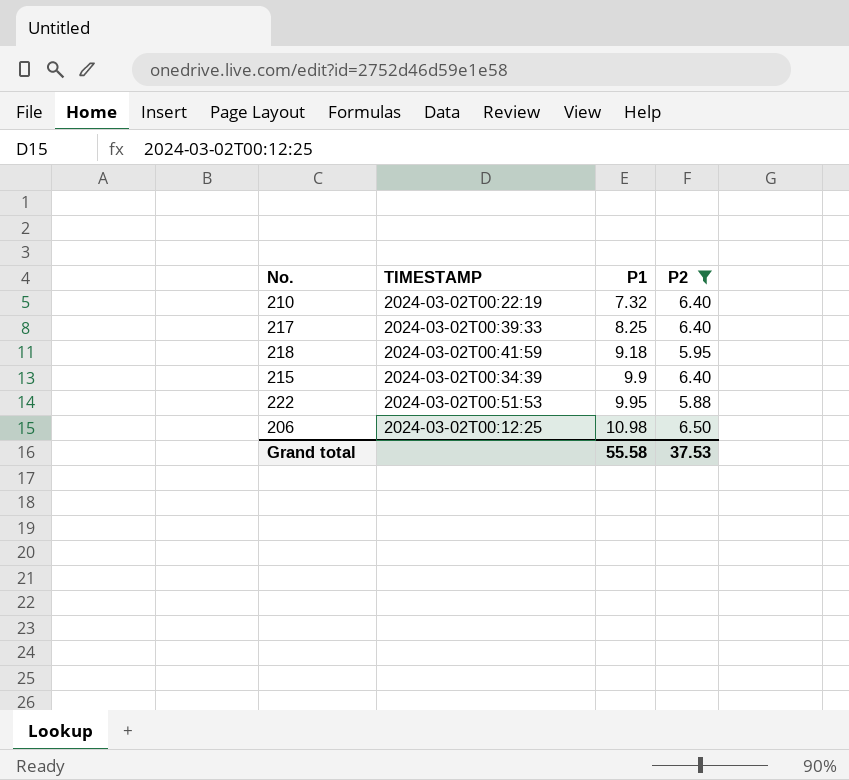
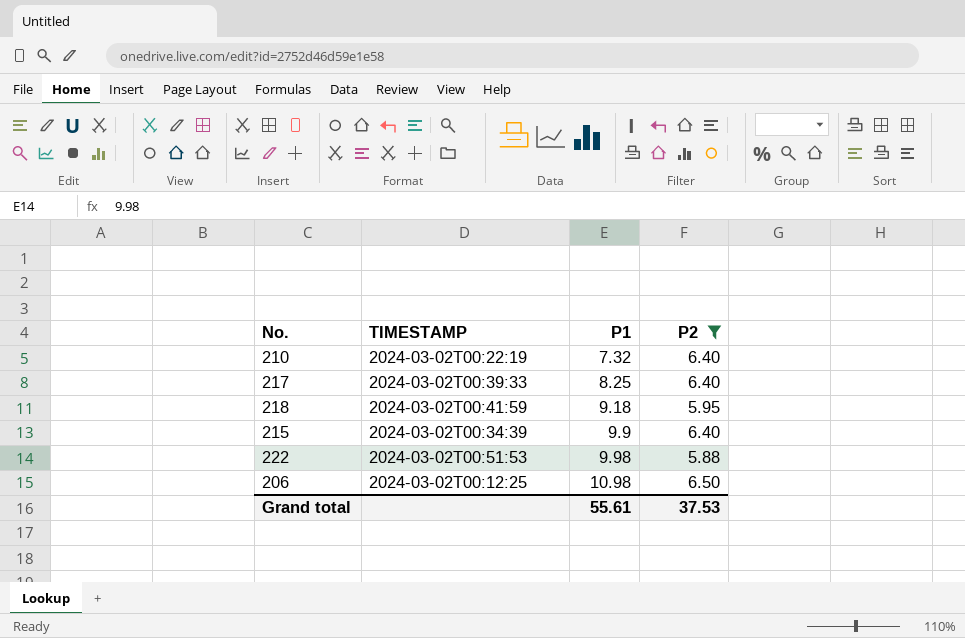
222 | P1: 9.95 -> 9.98
Grand total | P1: 55.58 -> 55.61

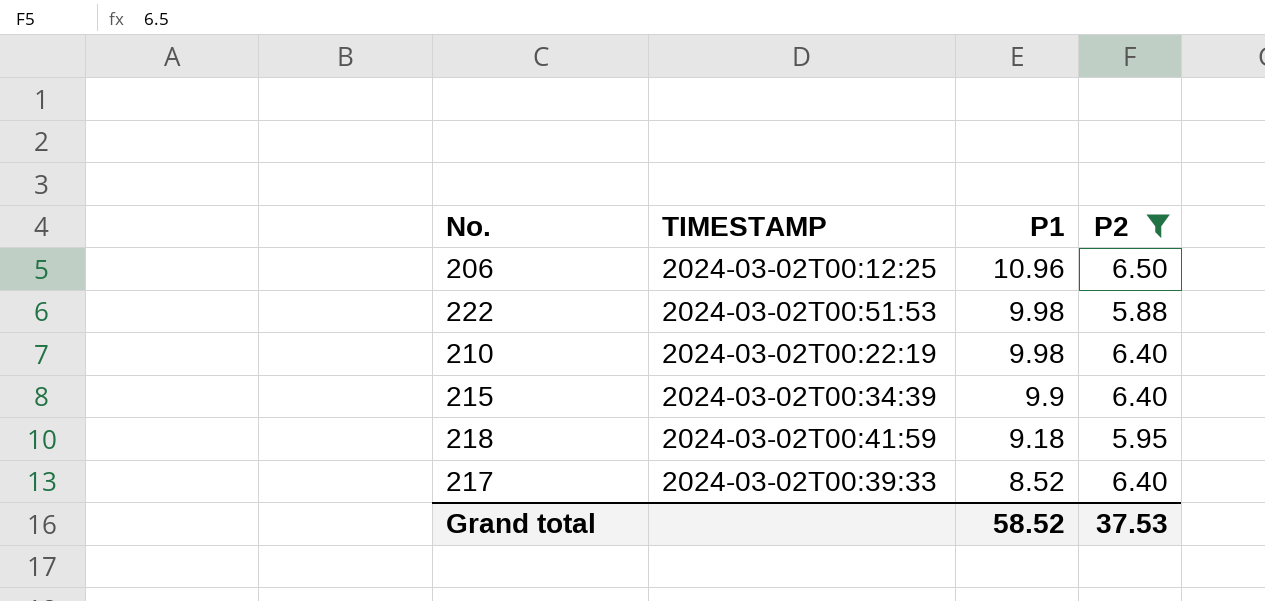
row order: P1 ascending -> P1 descending
206 | P1: 10.98 -> 10.96
210 | P1: 7.32 -> 9.98
217 | P1: 8.25 -> 8.52
Grand total | P1: 55.61 -> 58.52

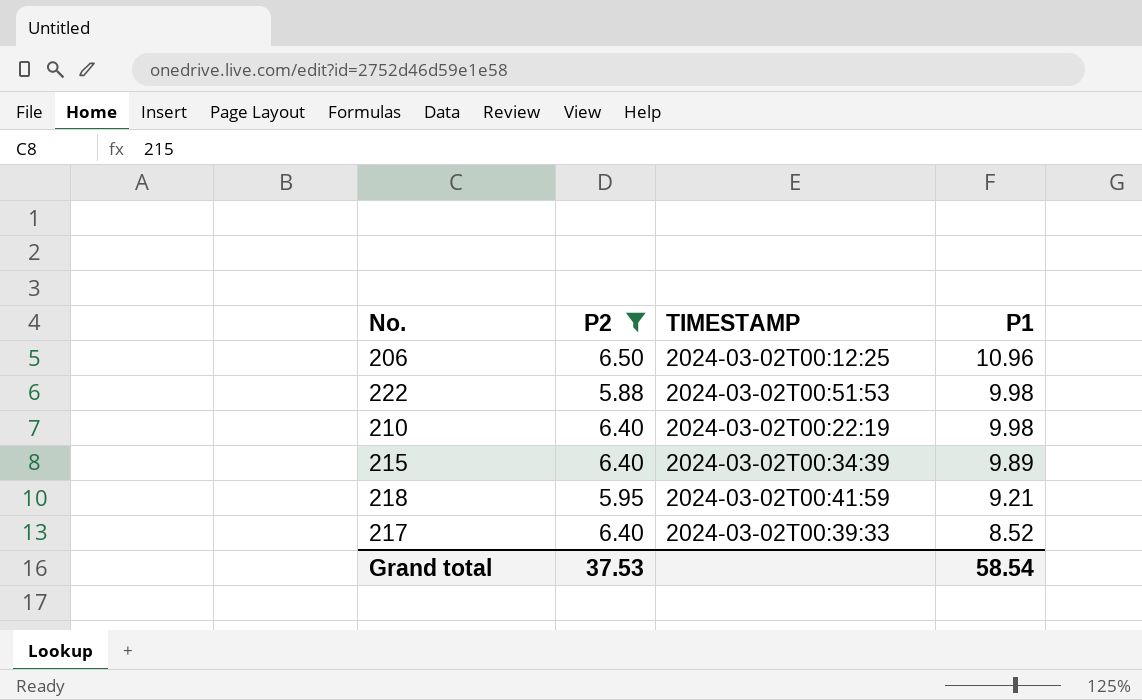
column P2 | position: 4 -> 2
215 | P1: 9.9 -> 9.89
218 | P1: 9.18 -> 9.21
Grand total | P1: 58.52 -> 58.54

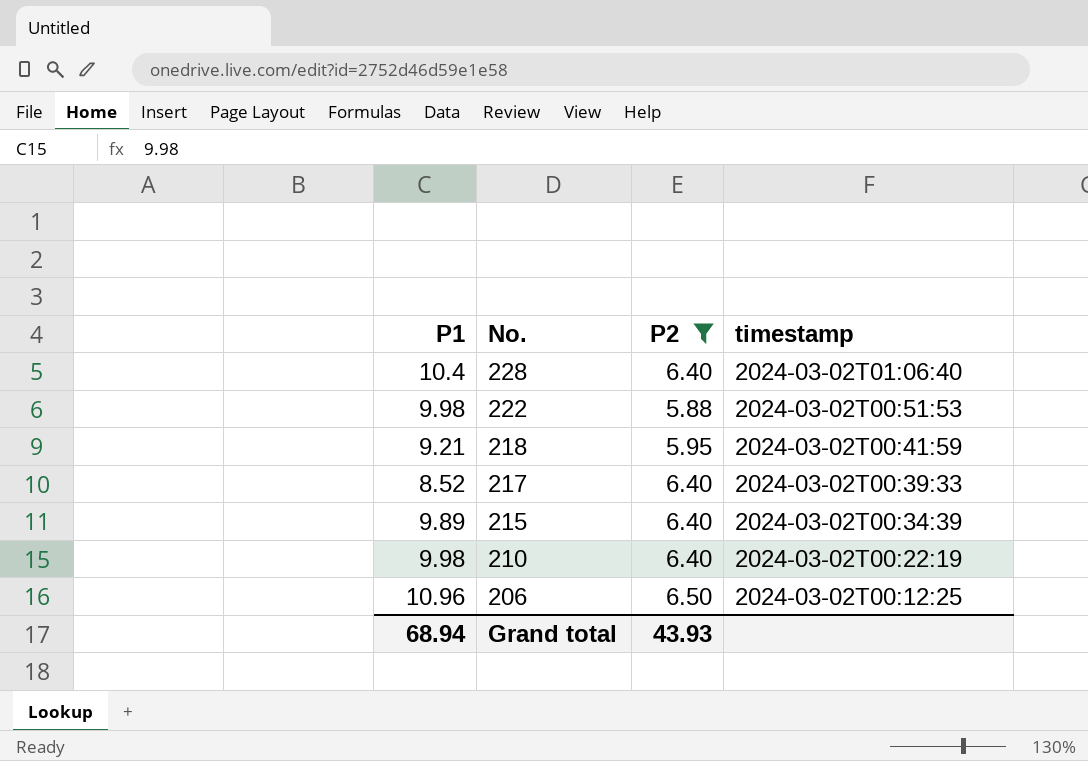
row order: P1 descending -> No. descending
column P1 | position: 4 -> 1
column name: TIMESTAMP -> timestamp
row 228: none -> 10.4 | 6.40 | 2024-03-02T01:06:40
Grand total | P1: 58.54 -> 68.94
Grand total | P2: 37.53 -> 43.93

